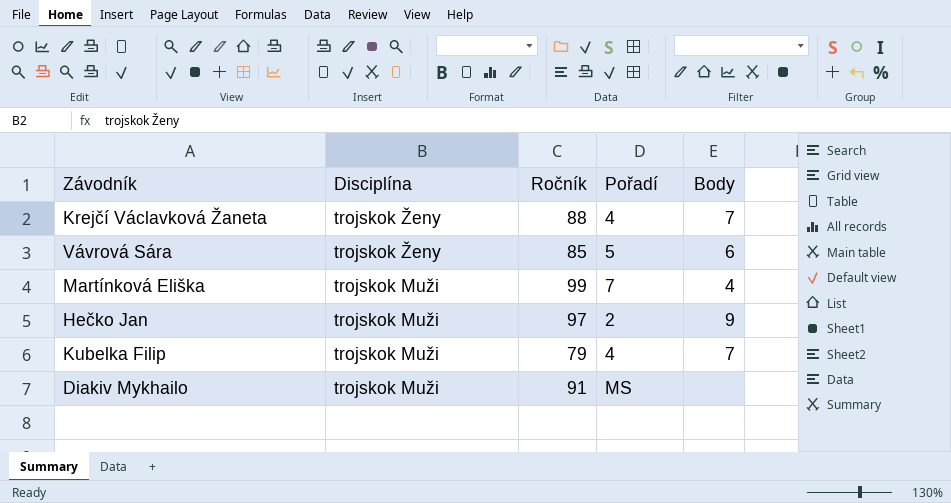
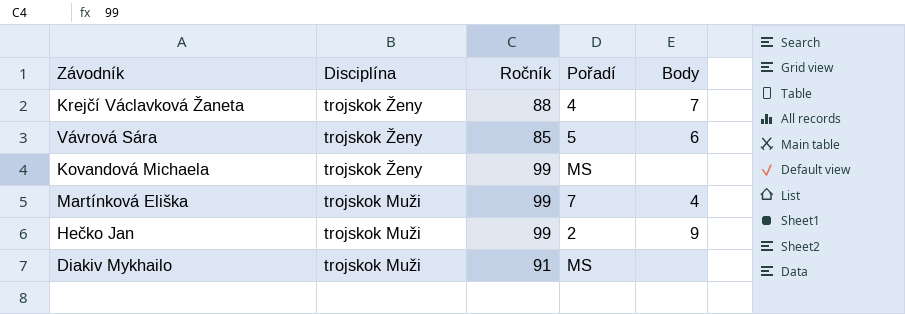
row Kubelka Filip: trojskok Muži | 79 | 4 | 7 -> none
row Kovandová Michaela: none -> trojskok Ženy | 99 | MS | none
Hečko Jan | Ročník: 97 -> 99

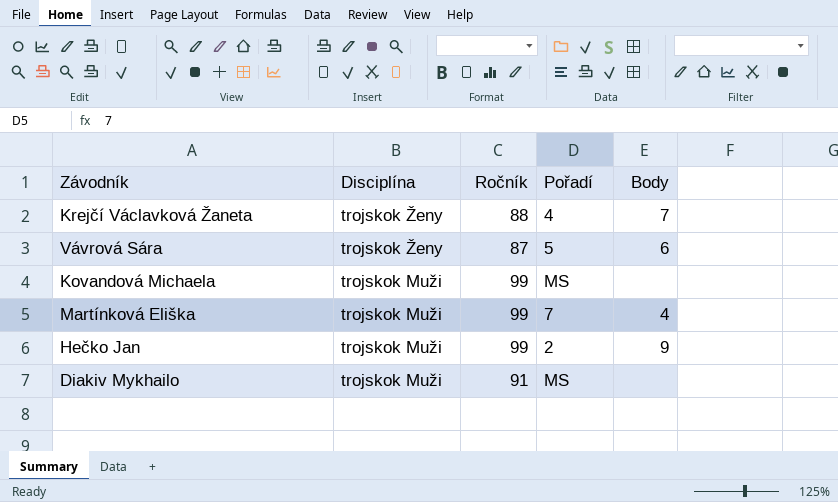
Vávrová Sára | Ročník: 85 -> 87
Kovandová Michaela | Disciplína: trojskok Ženy -> trojskok Muži

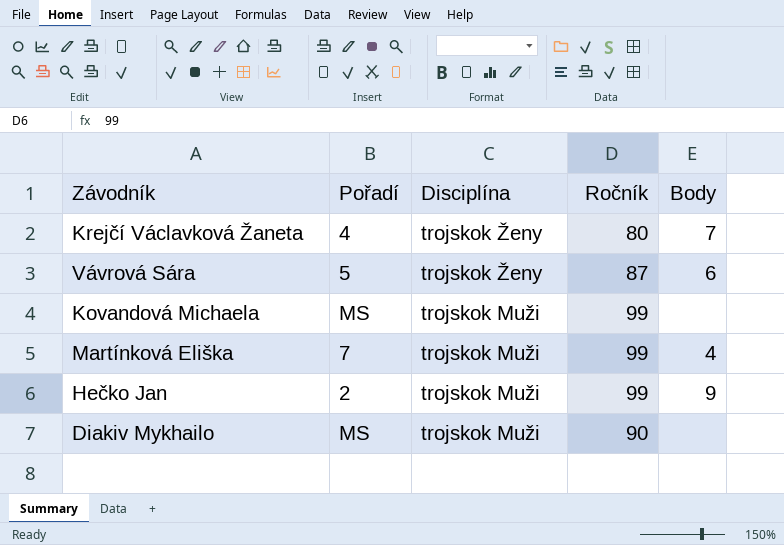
column Pořadí | position: 4 -> 2
Krejčí Václavková Žaneta | Ročník: 88 -> 80
Diakiv Mykhailo | Ročník: 91 -> 90

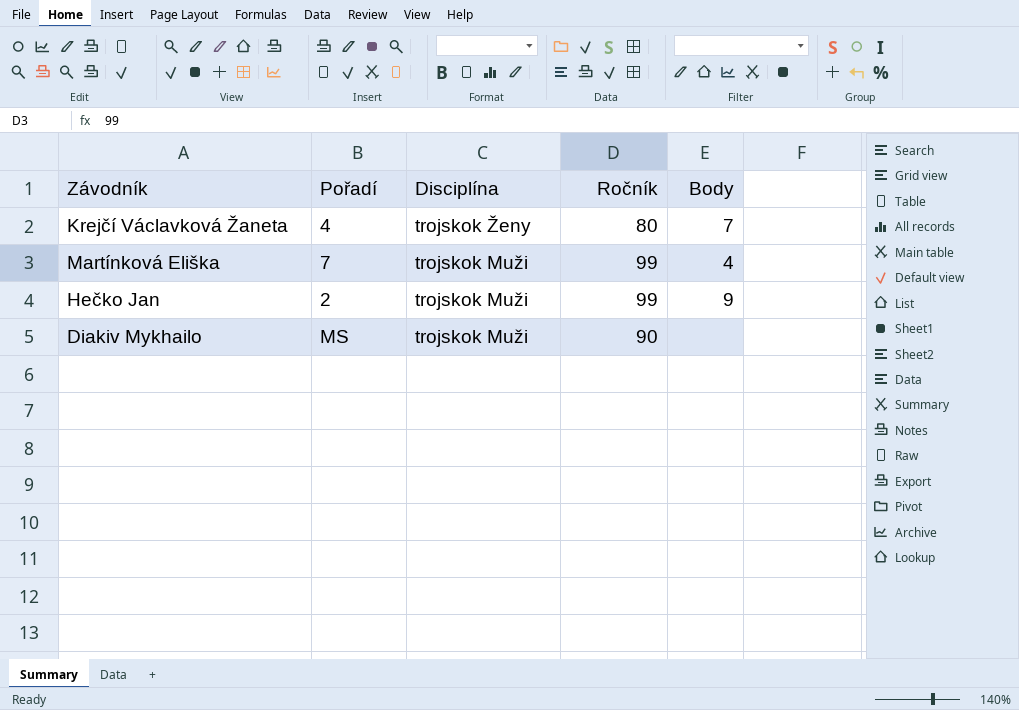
row Vávrová Sára: 5 | trojskok Ženy | 87 | 6 -> none
row Kovandová Michaela: MS | trojskok Muži | 99 | none -> none

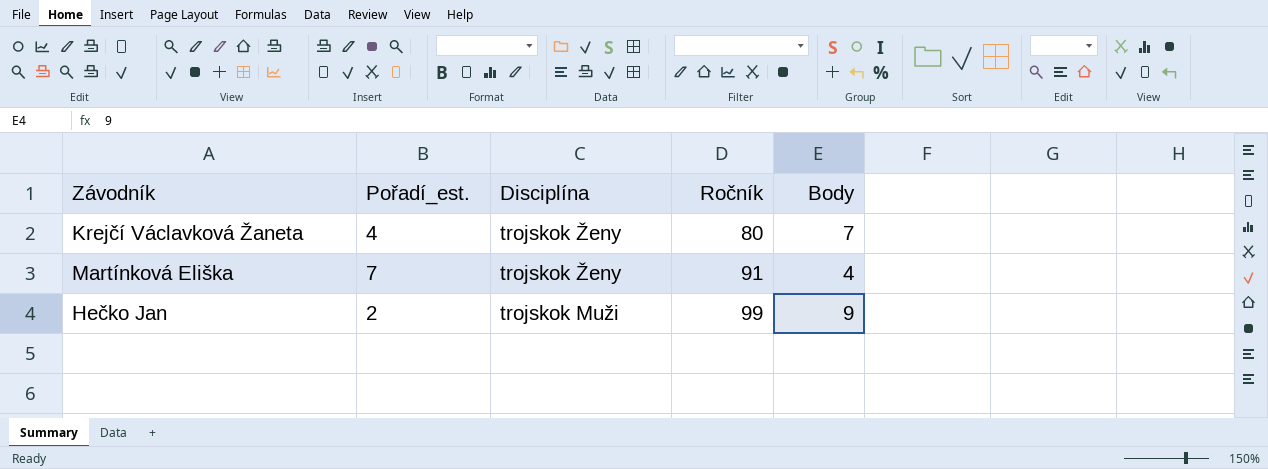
column name: Pořadí -> Pořadí_est.
row Diakiv Mykhailo: MS | trojskok Muži | 90 | none -> none
Martínková Eliška | Disciplína: trojskok Muži -> trojskok Ženy
Martínková Eliška | Ročník: 99 -> 91

